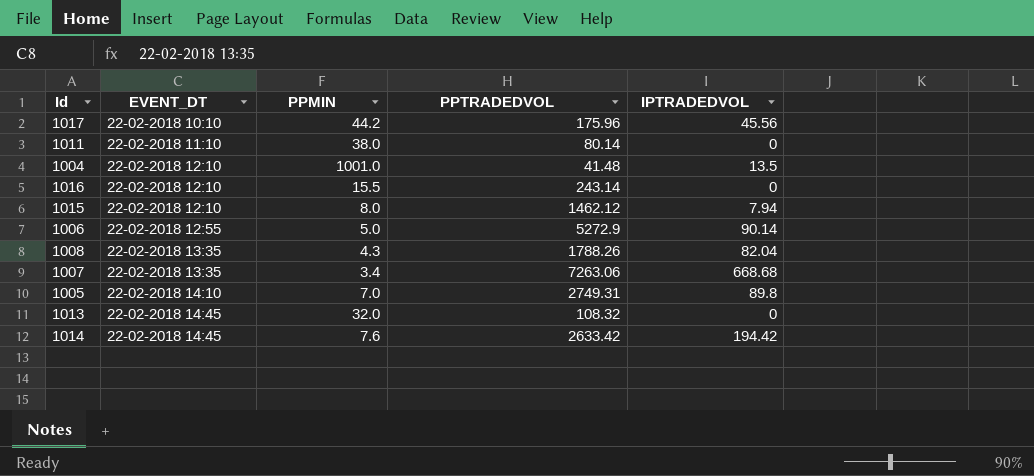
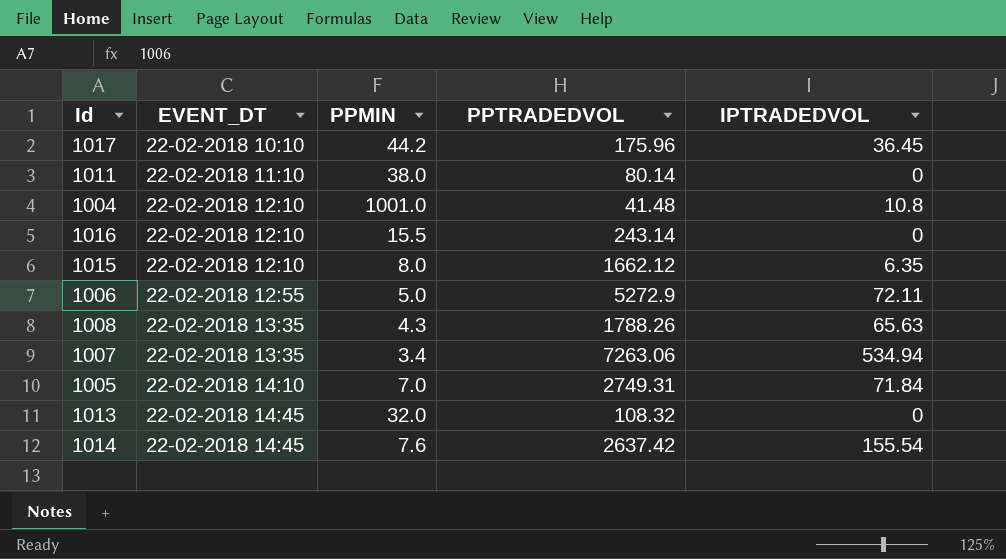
1017 | IPTRADEDVOL: 45.56 -> 36.45
1004 | IPTRADEDVOL: 13.5 -> 10.8
1015 | PPTRADEDVOL: 1462.12 -> 1662.12
1015 | IPTRADEDVOL: 7.94 -> 6.35
1006 | IPTRADEDVOL: 90.14 -> 72.11
1008 | IPTRADEDVOL: 82.04 -> 65.63
1007 | IPTRADEDVOL: 668.68 -> 534.94
1005 | IPTRADEDVOL: 89.8 -> 71.84
1014 | PPTRADEDVOL: 2633.42 -> 2637.42
1014 | IPTRADEDVOL: 194.42 -> 155.54

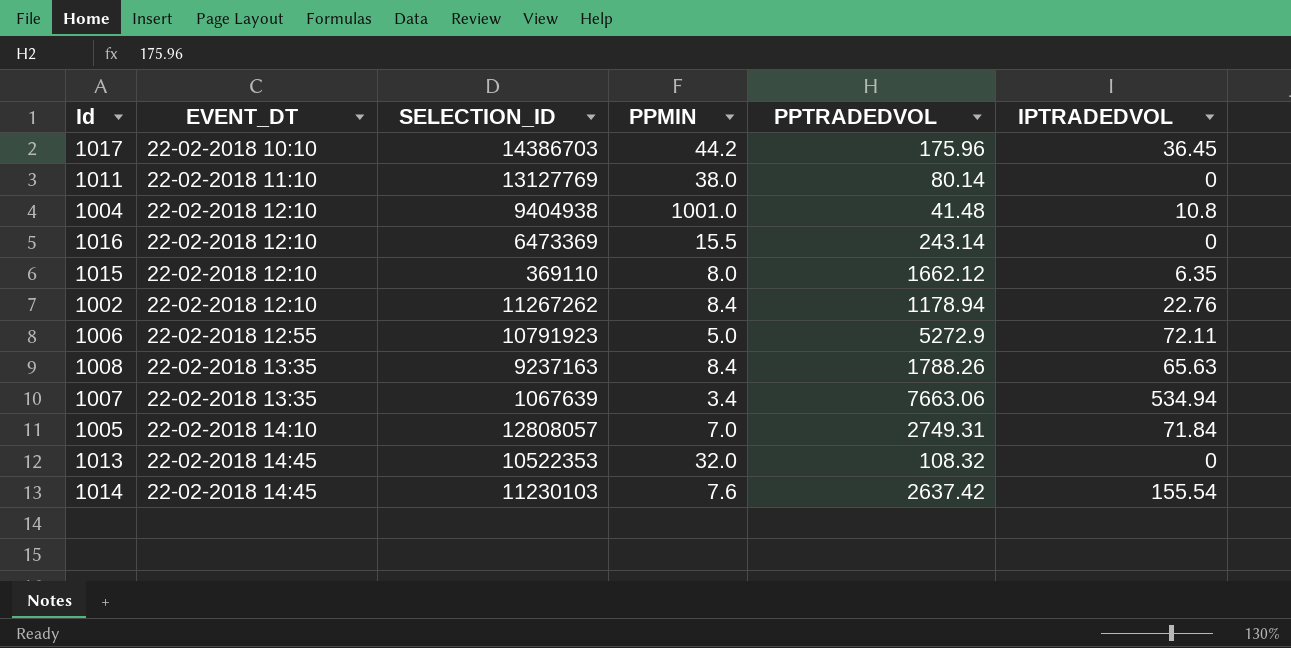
column SELECTION_ID | position: none -> 3
row 1002: none -> 22-02-2018 12:10 | 11267262 | 8.4 | 1178.94 | 22.76
1008 | PPMIN: 4.3 -> 8.4
1007 | PPTRADEDVOL: 7263.06 -> 7663.06

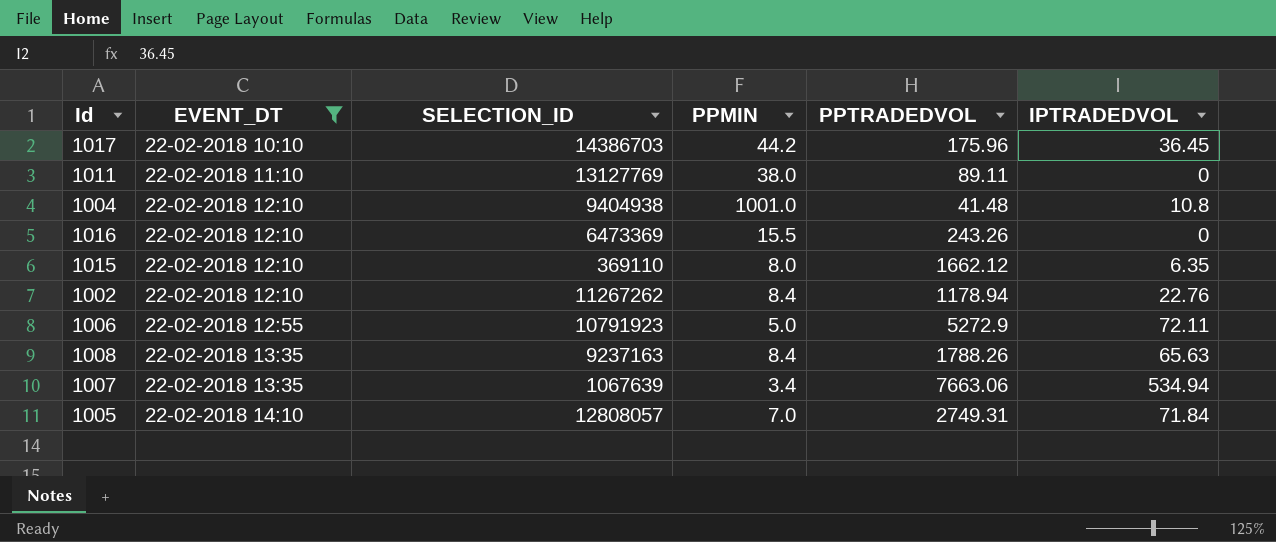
filter: none -> EVENT_DT != 22-02-2018 14:45
1011 | PPTRADEDVOL: 80.14 -> 89.11
1016 | PPTRADEDVOL: 243.14 -> 243.26

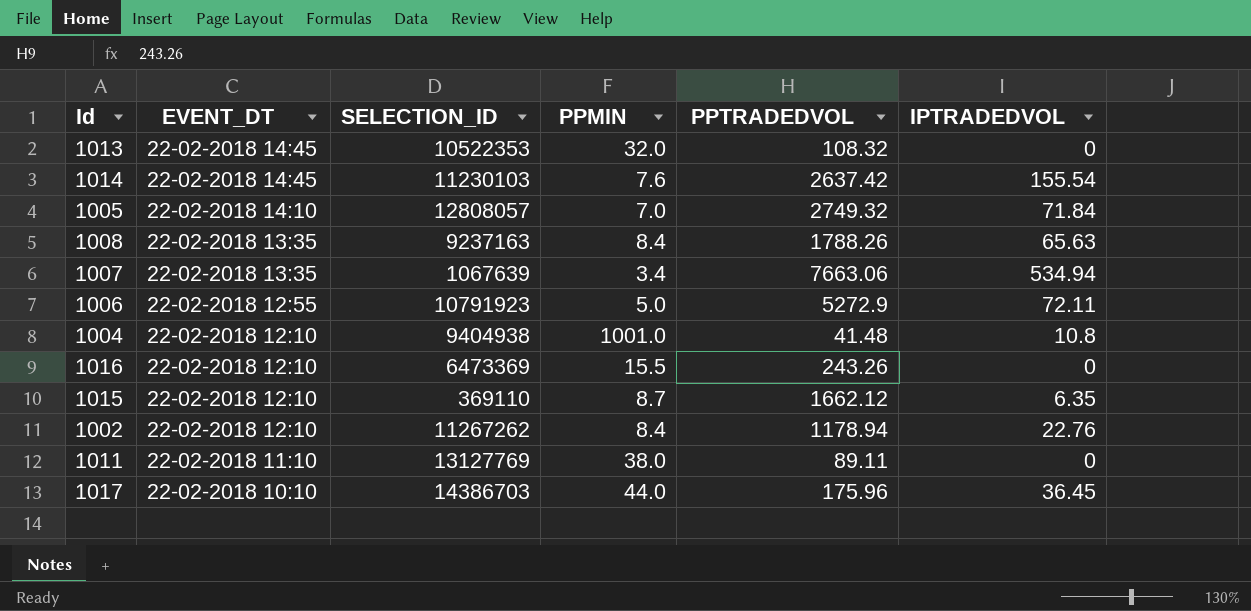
filter: EVENT_DT != 22-02-2018 14:45 -> none
row order: EVENT_DT ascending -> EVENT_DT descending
1005 | PPTRADEDVOL: 2749.31 -> 2749.32
1015 | PPMIN: 8.0 -> 8.7
1017 | PPMIN: 44.2 -> 44.0

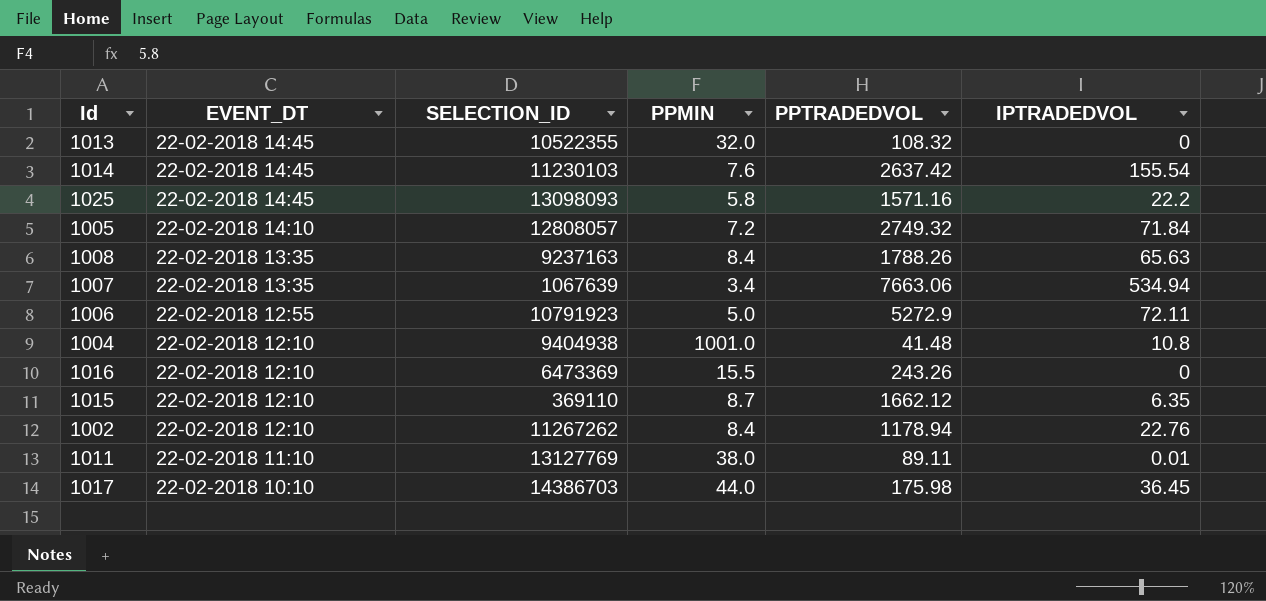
1013 | SELECTION_ID: 10522353 -> 10522355
row 1025: none -> 22-02-2018 14:45 | 13098093 | 5.8 | 1571.16 | 22.2
1005 | PPMIN: 7.0 -> 7.2
1011 | IPTRADEDVOL: 0 -> 0.01
1017 | PPTRADEDVOL: 175.96 -> 175.98

